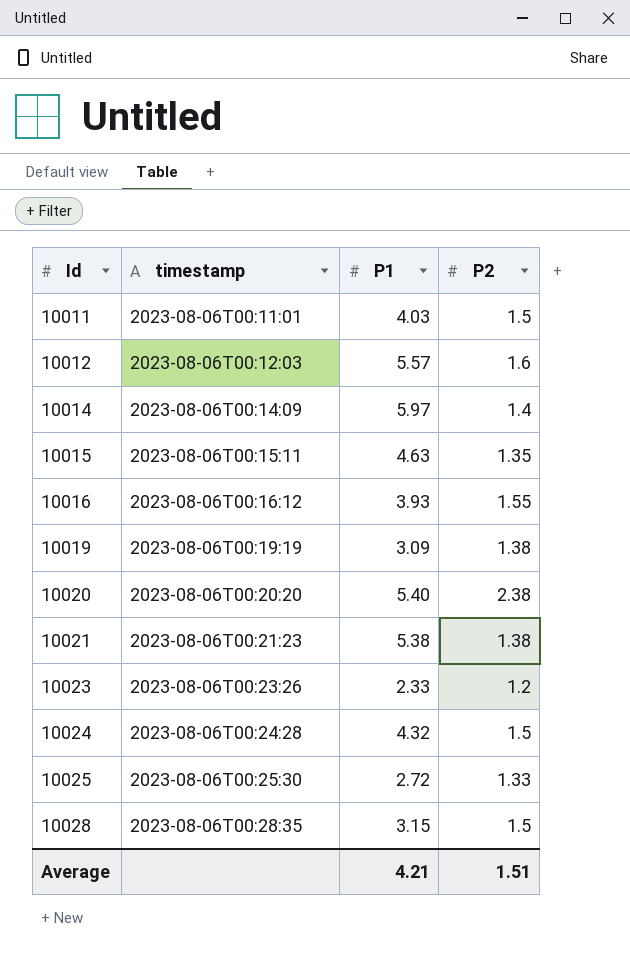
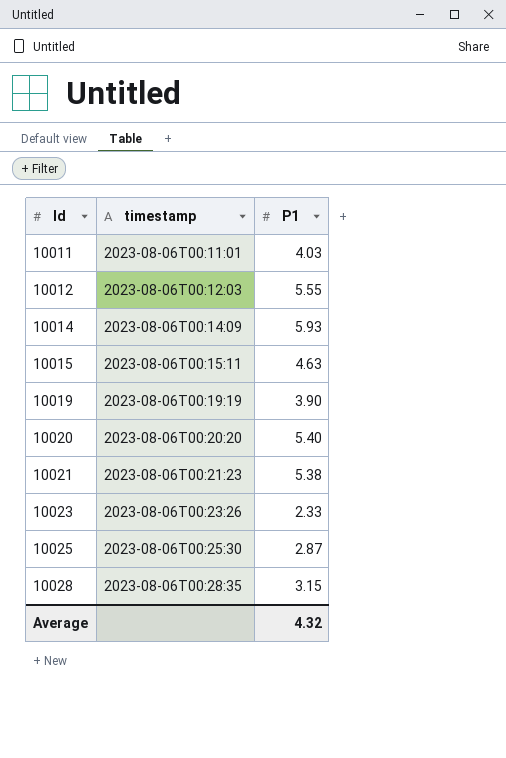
column P2 | position: 4 -> none
row 10016: 2023-08-06T00:16:12 | 3.93 | 1.55 -> none
row 10024: 2023-08-06T00:24:28 | 4.32 | 1.5 -> none
10012 | P1: 5.57 -> 5.55
10014 | P1: 5.97 -> 5.93
10019 | P1: 3.09 -> 3.90
10025 | P1: 2.72 -> 2.87
Average | P1: 4.21 -> 4.32

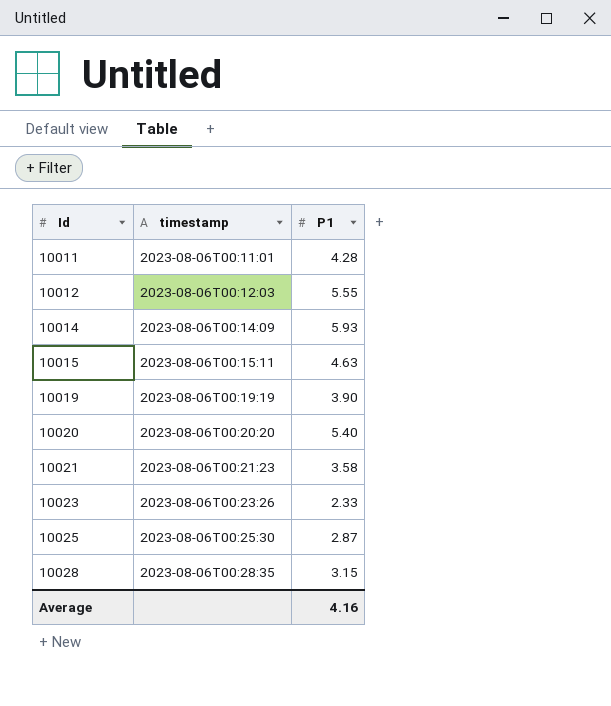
10011 | P1: 4.03 -> 4.28
10021 | P1: 5.38 -> 3.58
Average | P1: 4.32 -> 4.16

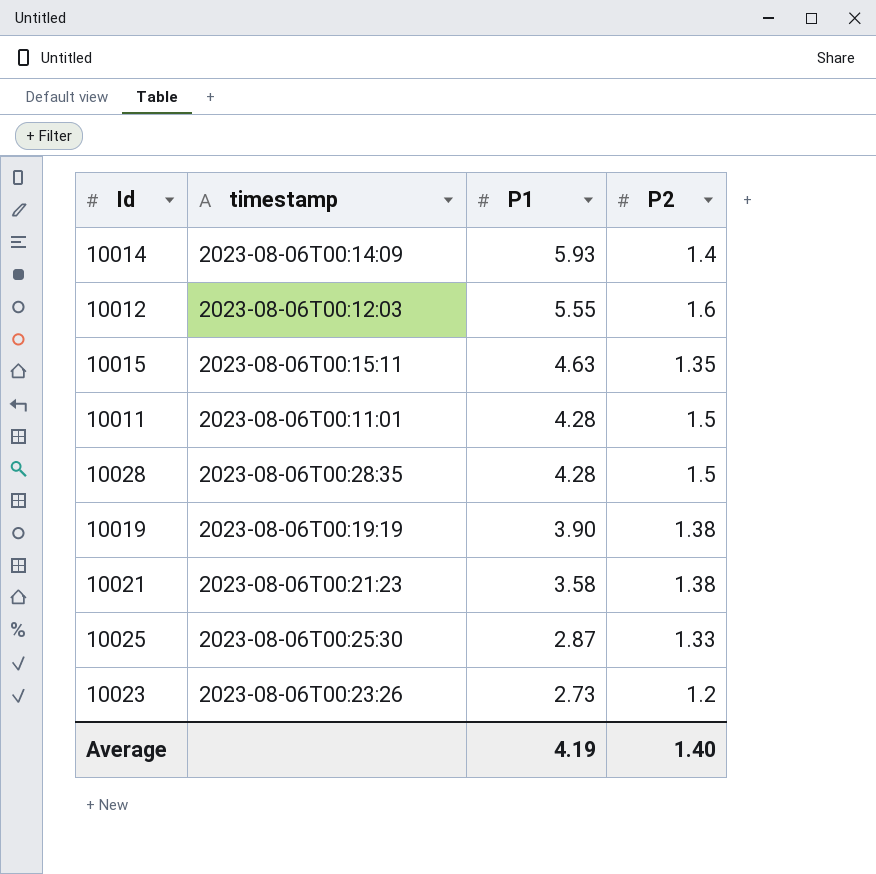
row order: Id ascending -> P1 descending
column P2 | position: none -> 4
row 10020: 2023-08-06T00:20:20 | 5.40 -> none
10028 | P1: 3.15 -> 4.28
10023 | P1: 2.33 -> 2.73
Average | P1: 4.16 -> 4.19

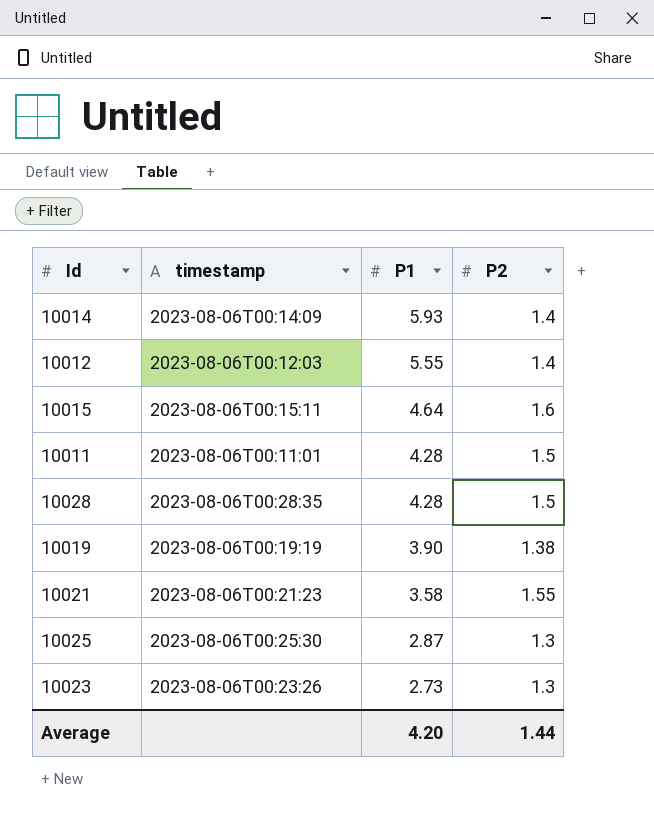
10012 | P2: 1.6 -> 1.4
10015 | P1: 4.63 -> 4.64
10015 | P2: 1.35 -> 1.6
10021 | P2: 1.38 -> 1.55
10025 | P2: 1.33 -> 1.3
10023 | P2: 1.2 -> 1.3
Average | P1: 4.19 -> 4.20
Average | P2: 1.40 -> 1.44

